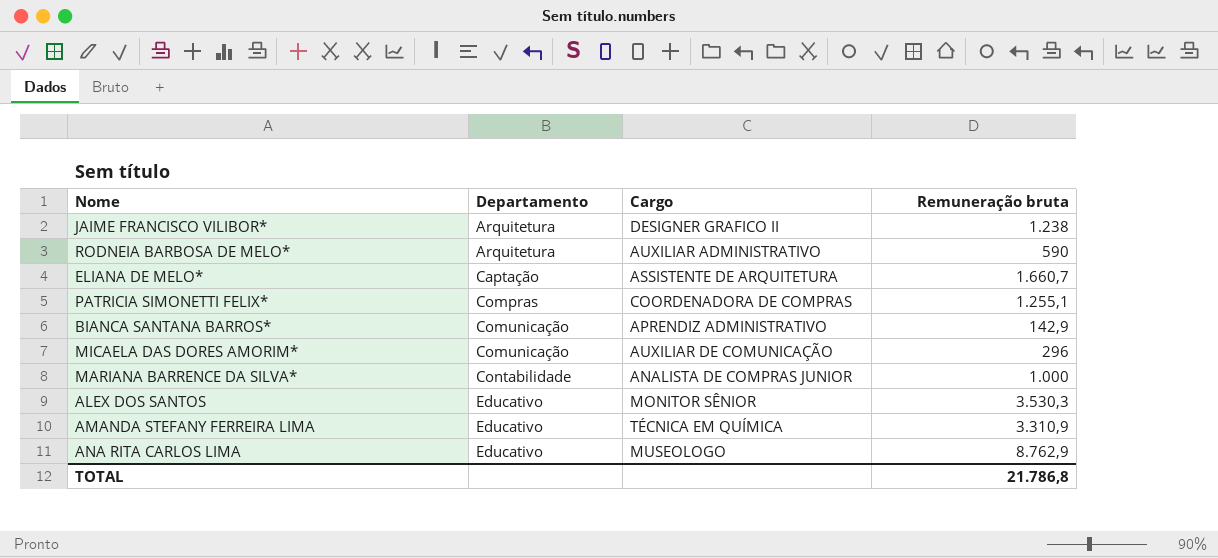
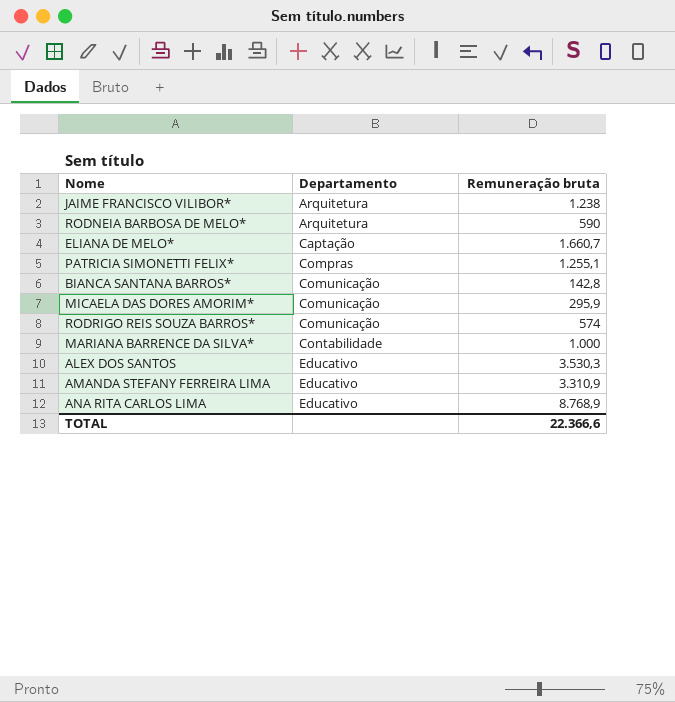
column Cargo | position: 3 -> none
BIANCA SANTANA BARROS* | Remuneração bruta: 142,9 -> 142,8
MICAELA DAS DORES AMORIM* | Remuneração bruta: 296 -> 295,9
row RODRIGO REIS SOUZA BARROS*: none -> Comunicação | 574
ANA RITA CARLOS LIMA | Remuneração bruta: 8.762,9 -> 8.768,9
TOTAL | Remuneração bruta: 21.786,8 -> 22.366,6

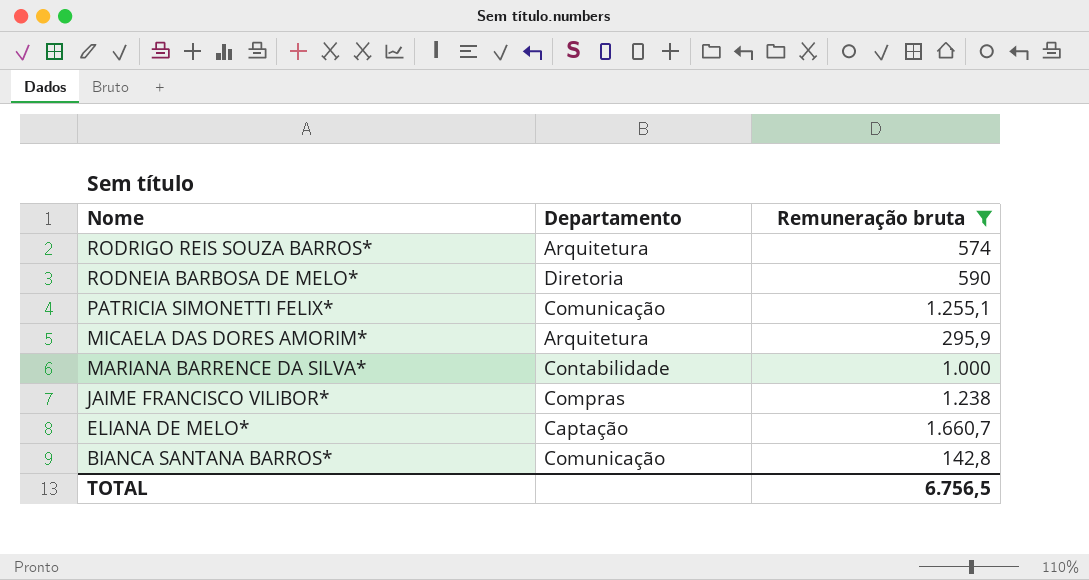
filter: none -> Remuneração bruta <= 1.660,7
row order: Departamento ascending -> Nome descending
RODRIGO REIS SOUZA BARROS* | Departamento: Comunicação -> Arquitetura
RODNEIA BARBOSA DE MELO* | Departamento: Arquitetura -> Diretoria
PATRICIA SIMONETTI FELIX* | Departamento: Compras -> Comunicação
MICAELA DAS DORES AMORIM* | Departamento: Comunicação -> Arquitetura
JAIME FRANCISCO VILIBOR* | Departamento: Arquitetura -> Compras
TOTAL | Remuneração bruta: 22.366,6 -> 6.756,5

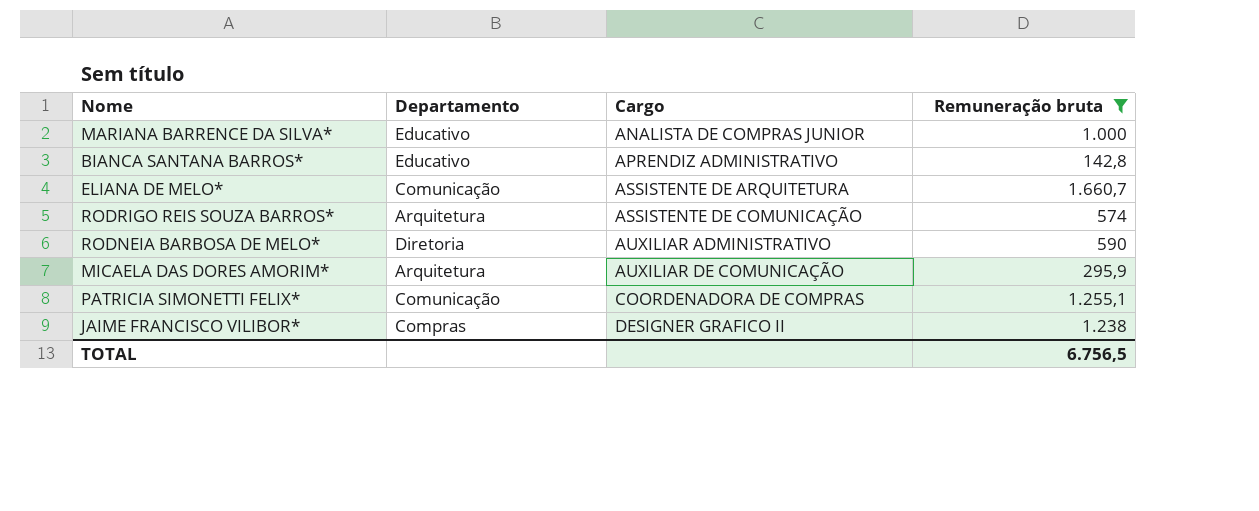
row order: Nome descending -> Cargo ascending
column Cargo | position: none -> 3
MARIANA BARRENCE DA SILVA* | Departamento: Contabilidade -> Educativo
BIANCA SANTANA BARROS* | Departamento: Comunicação -> Educativo
ELIANA DE MELO* | Departamento: Captação -> Comunicação

